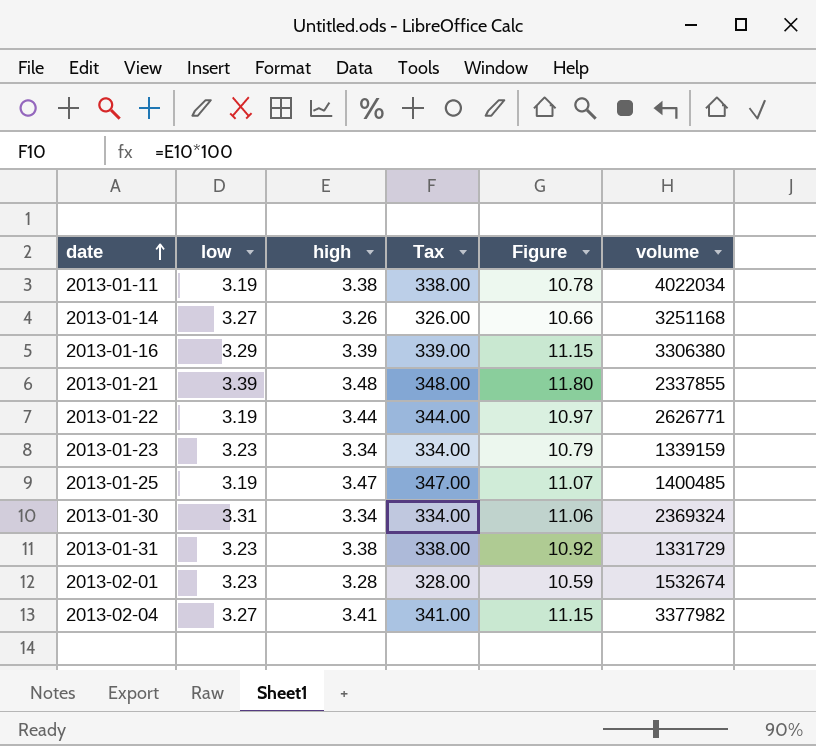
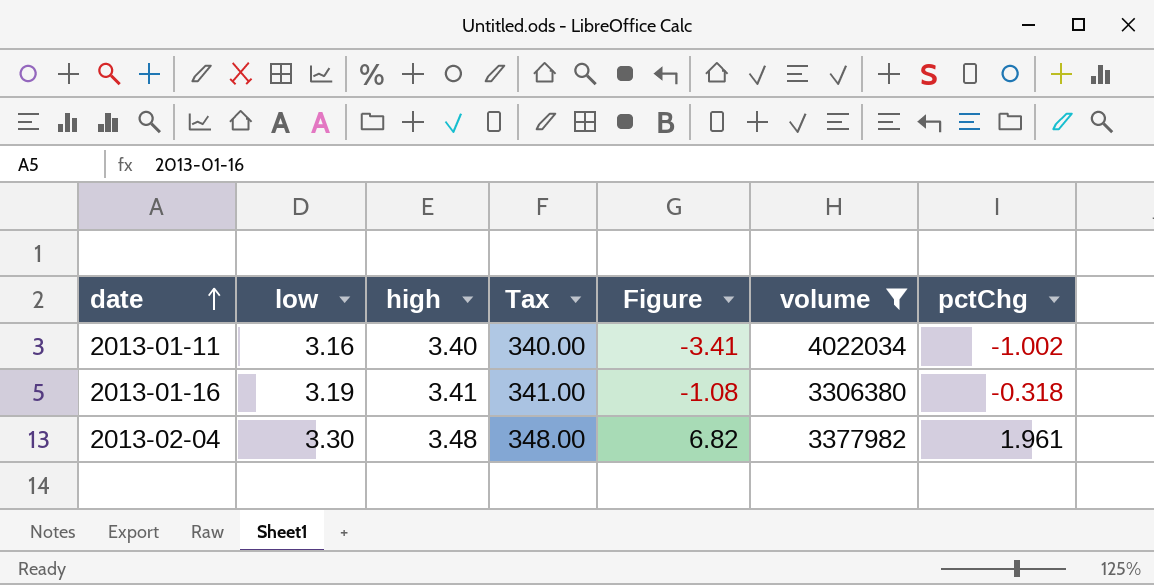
filter: none -> volume >= 3306380
column Figure | formula: [low] * [high] -> [high] * [pctChg]
column pctChg | position: none -> 7
2013-01-11 | low: 3.19 -> 3.16
2013-01-11 | high: 3.38 -> 3.40
2013-01-11 | Tax: 338.00 -> 340.00
2013-01-16 | low: 3.29 -> 3.19
2013-01-16 | high: 3.39 -> 3.41
2013-01-16 | Tax: 339.00 -> 341.00
2013-02-04 | low: 3.27 -> 3.30
2013-02-04 | high: 3.41 -> 3.48
2013-02-04 | Tax: 341.00 -> 348.00

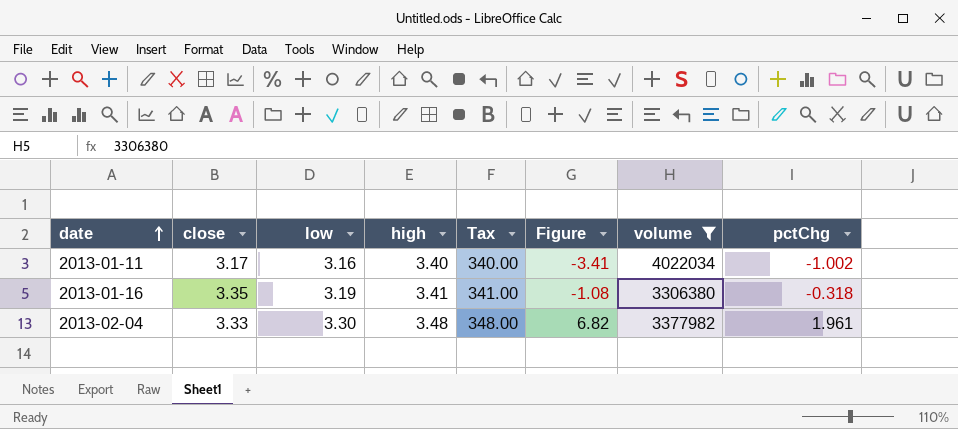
column close | position: none -> 2

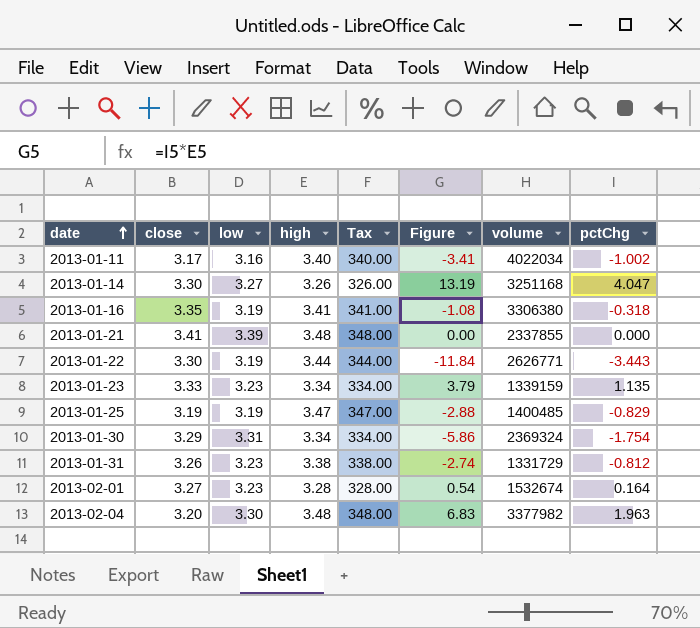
filter: volume >= 3306380 -> none
2013-02-04 | close: 3.33 -> 3.20
2013-02-04 | Figure: 6.82 -> 6.83
2013-02-04 | pctChg: 1.961 -> 1.963

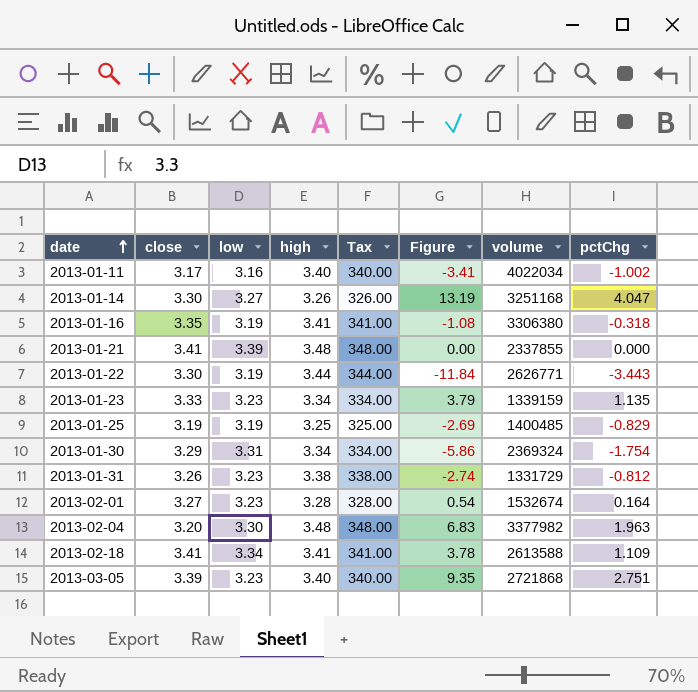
2013-01-25 | high: 3.47 -> 3.25
2013-01-25 | Tax: 347.00 -> 325.00
2013-01-25 | Figure: -2.88 -> -2.69
row 2013-02-18: none -> 3.41 | 3.34 | 3.41 | 341.00 | 3.78 | 2613588 | 1.109
row 2013-03-05: none -> 3.39 | 3.23 | 3.40 | 340.00 | 9.35 | 2721868 | 2.751

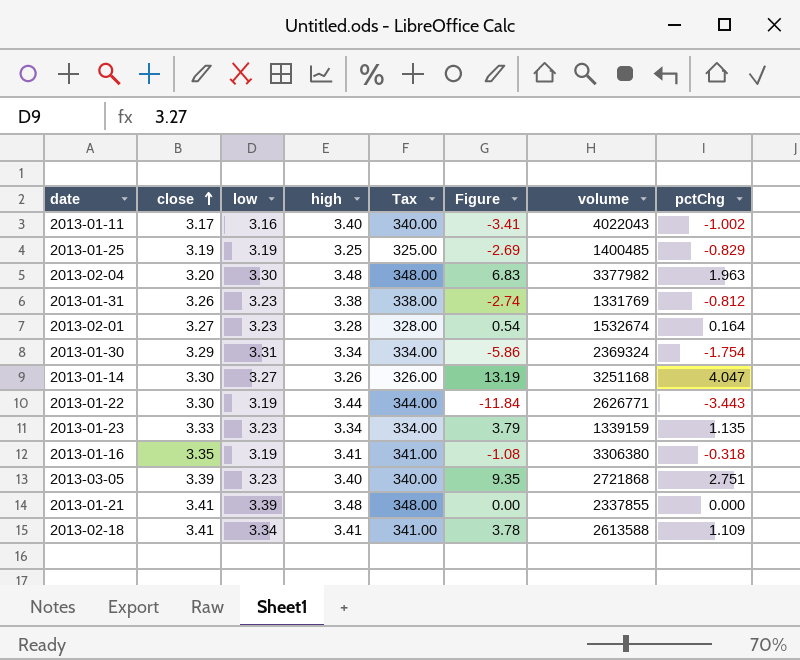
row order: date ascending -> close ascending
2013-01-11 | volume: 4022034 -> 4022043
2013-01-31 | volume: 1331729 -> 1331769

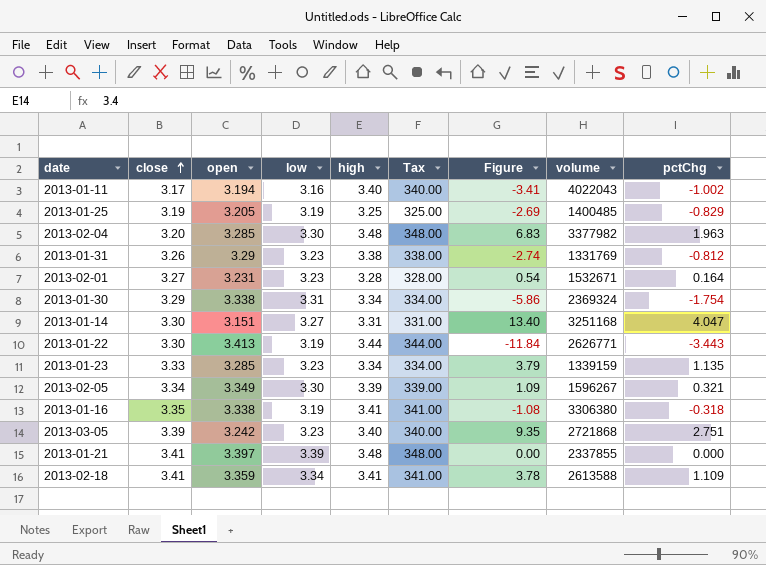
column open | position: none -> 3
2013-02-01 | volume: 1532674 -> 1532671
2013-01-14 | high: 3.26 -> 3.31
2013-01-14 | Tax: 326.00 -> 331.00
2013-01-14 | Figure: 13.19 -> 13.40
row 2013-02-05: none -> 3.34 | 3.349 | 3.30 | 3.39 | 339.00 | 1.09 | 1596267 | 0.321

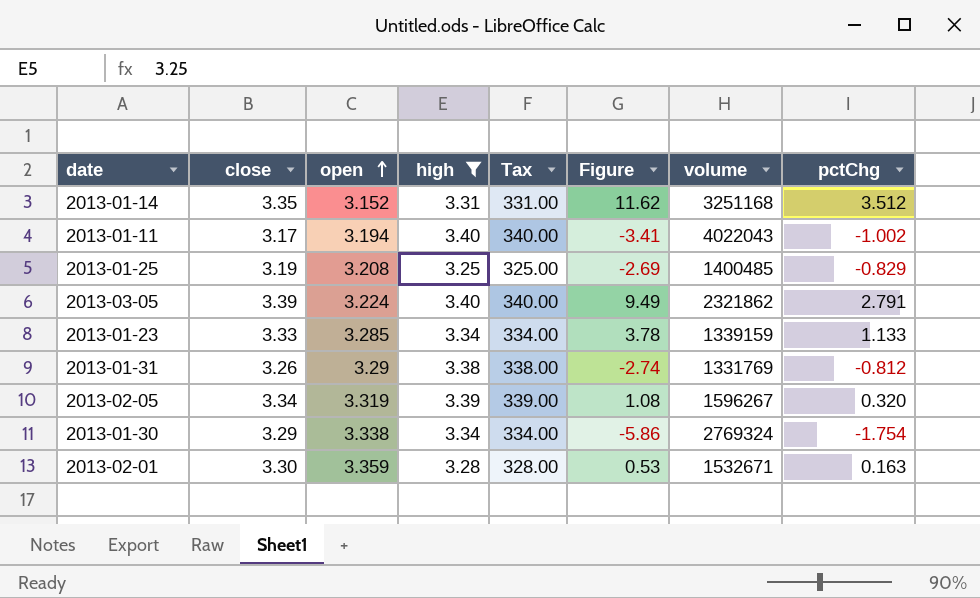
filter: none -> high <= 3.40
row order: close ascending -> open ascending
column low | position: 4 -> none
2013-01-14 | close: 3.30 -> 3.35
2013-01-14 | open: 3.151 -> 3.152
2013-01-14 | Figure: 13.40 -> 11.62
2013-01-14 | pctChg: 4.047 -> 3.512
2013-01-25 | open: 3.205 -> 3.208
2013-03-05 | open: 3.242 -> 3.224
2013-03-05 | Figure: 9.35 -> 9.49
2013-03-05 | volume: 2721868 -> 2321862
2013-03-05 | pctChg: 2.751 -> 2.791
2013-01-23 | Figure: 3.79 -> 3.78
2013-01-23 | pctChg: 1.135 -> 1.133
2013-02-05 | open: 3.349 -> 3.319
2013-02-05 | Figure: 1.09 -> 1.08
2013-02-05 | pctChg: 0.321 -> 0.320
2013-01-30 | volume: 2369324 -> 2769324
2013-02-01 | close: 3.27 -> 3.30
2013-02-01 | open: 3.231 -> 3.359
2013-02-01 | Figure: 0.54 -> 0.53
2013-02-01 | pctChg: 0.164 -> 0.163

